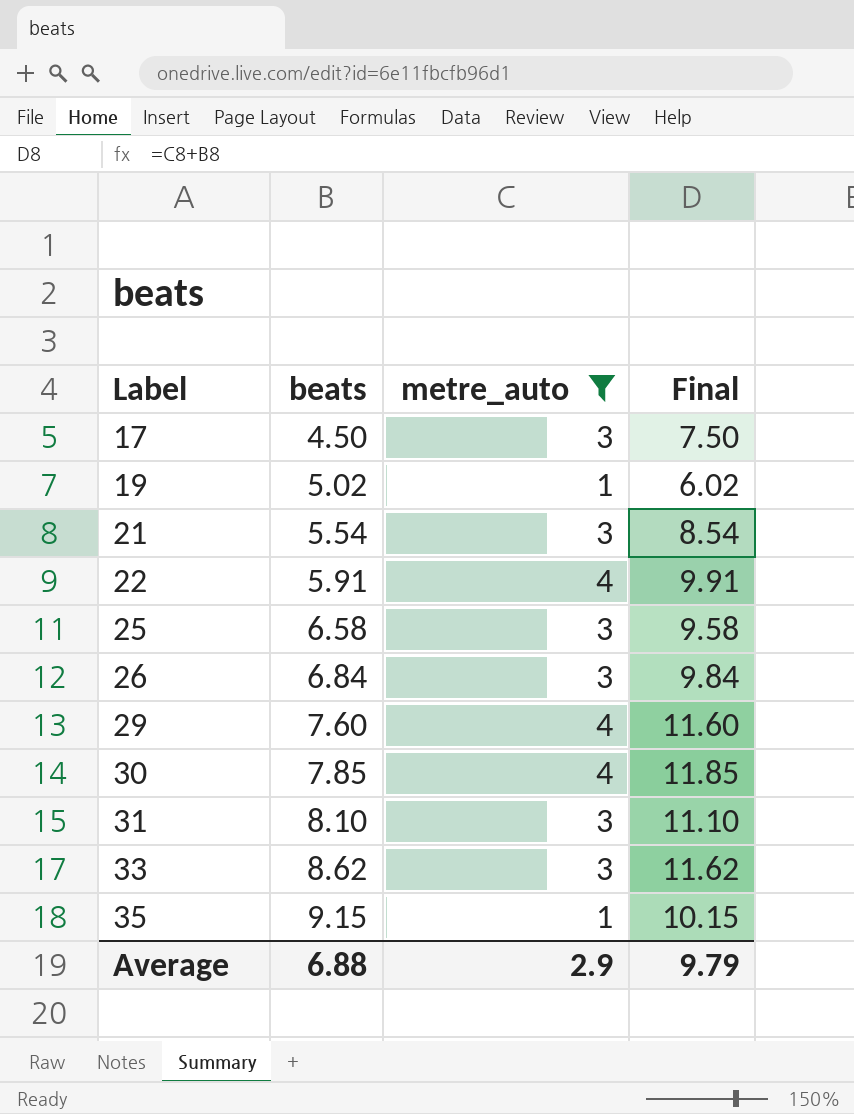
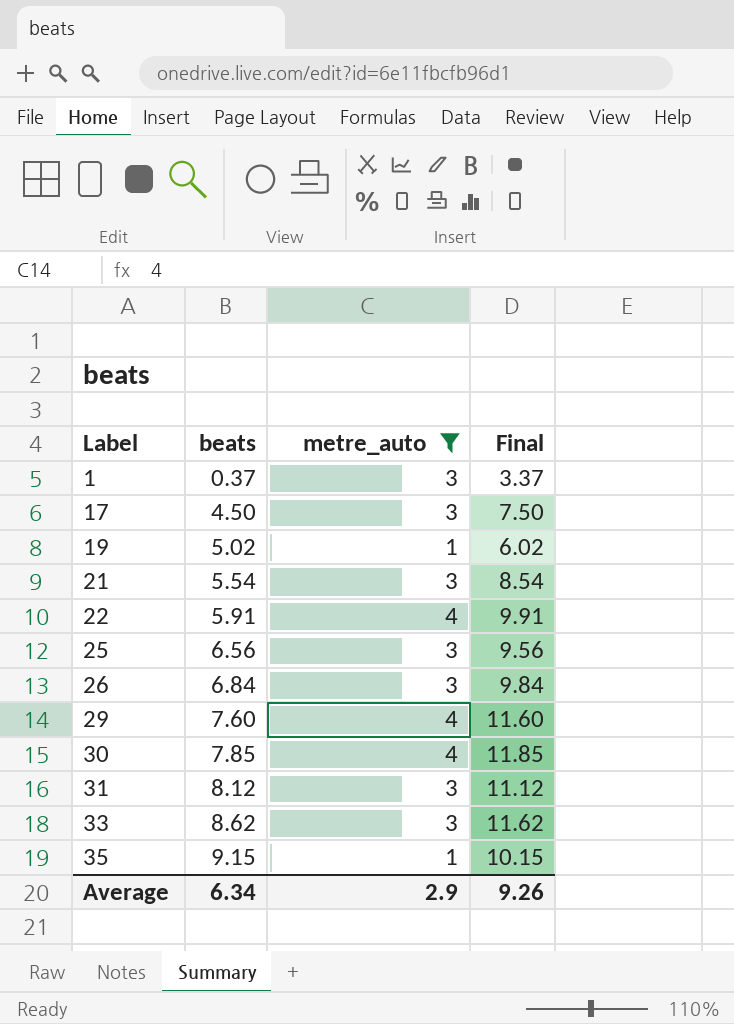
row 1: none -> 0.37 | 3 | 3.37
25 | beats: 6.58 -> 6.56
25 | Final: 9.58 -> 9.56
31 | beats: 8.10 -> 8.12
31 | Final: 11.10 -> 11.12
Average | beats: 6.88 -> 6.34
Average | Final: 9.79 -> 9.26

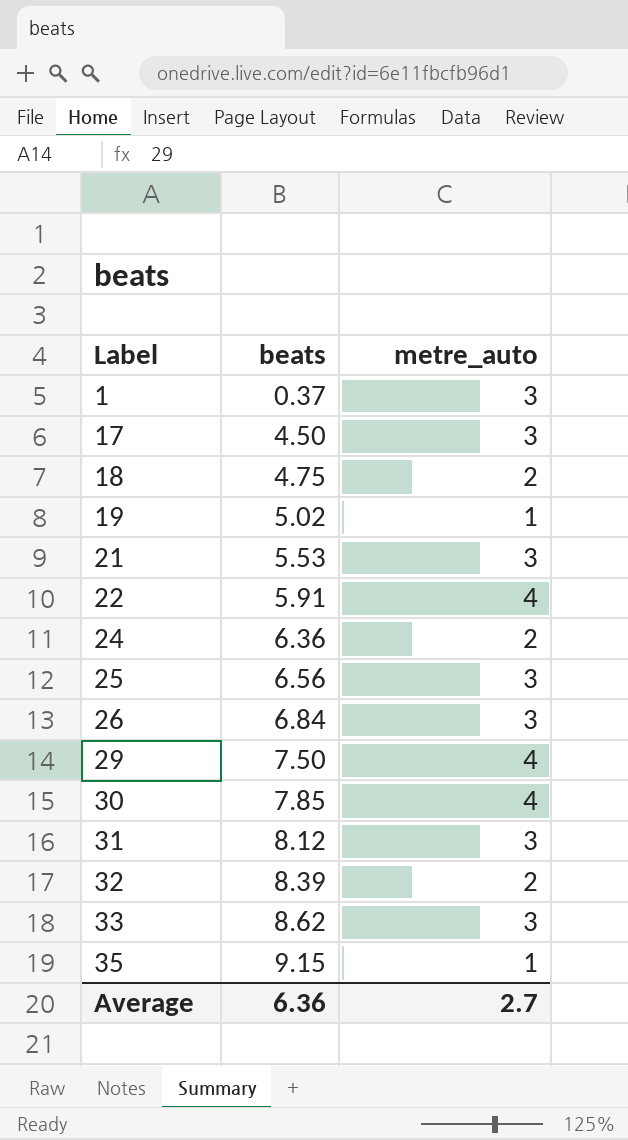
filter: metre_auto != 2 -> none
column Final | formula: [beats] + [metre_auto] -> none
21 | beats: 5.54 -> 5.53
29 | beats: 7.60 -> 7.50
Average | beats: 6.34 -> 6.36
Average | metre_auto: 2.9 -> 2.7

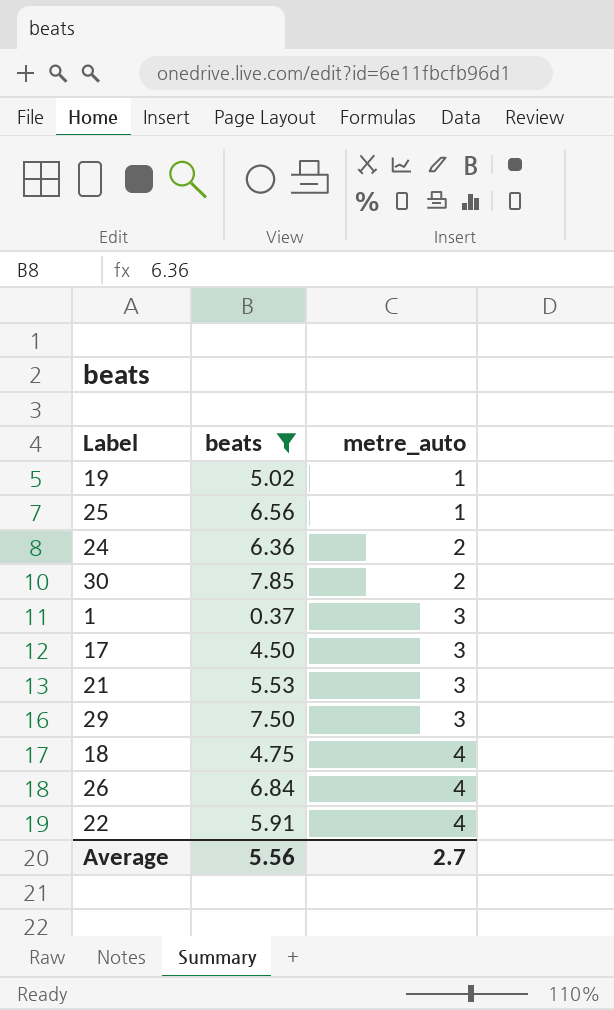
filter: none -> beats <= 7.85
row order: Label ascending -> metre_auto ascending
25 | metre_auto: 3 -> 1
30 | metre_auto: 4 -> 2
29 | metre_auto: 4 -> 3
18 | metre_auto: 2 -> 4
26 | metre_auto: 3 -> 4
Average | beats: 6.36 -> 5.56

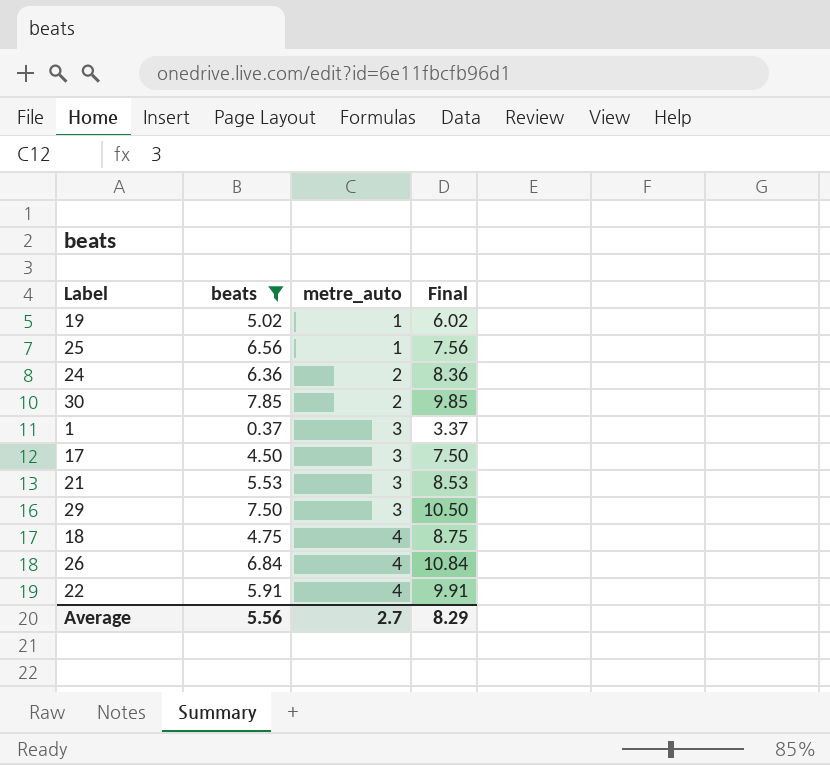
column Final | formula: none -> [beats] + [metre_auto]

